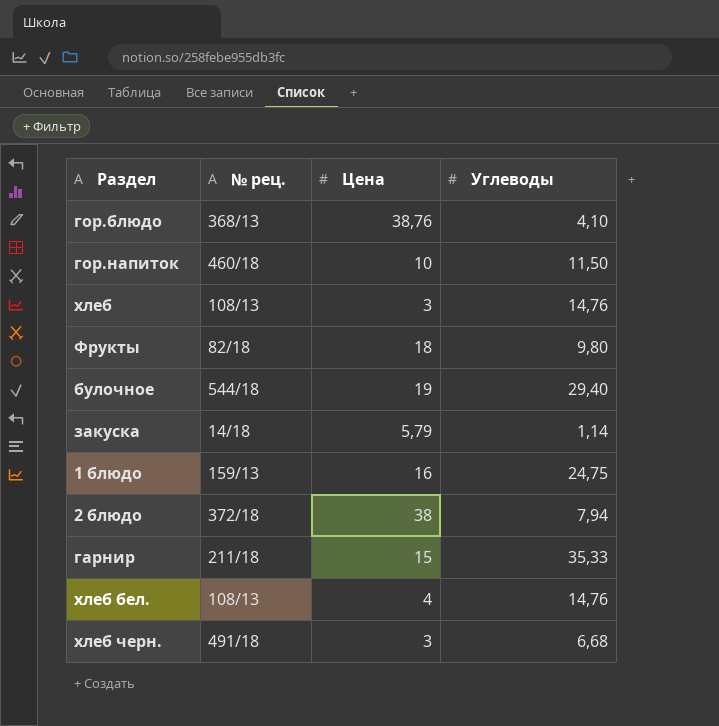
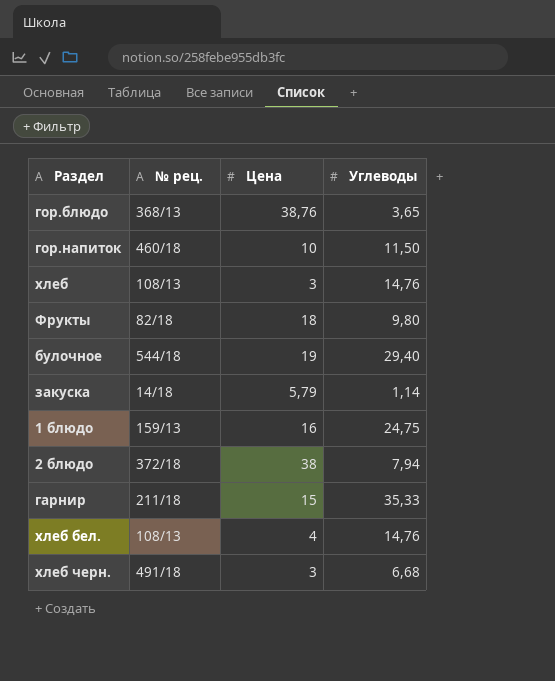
гор.блюдо | Углеводы: 4,10 -> 3,65

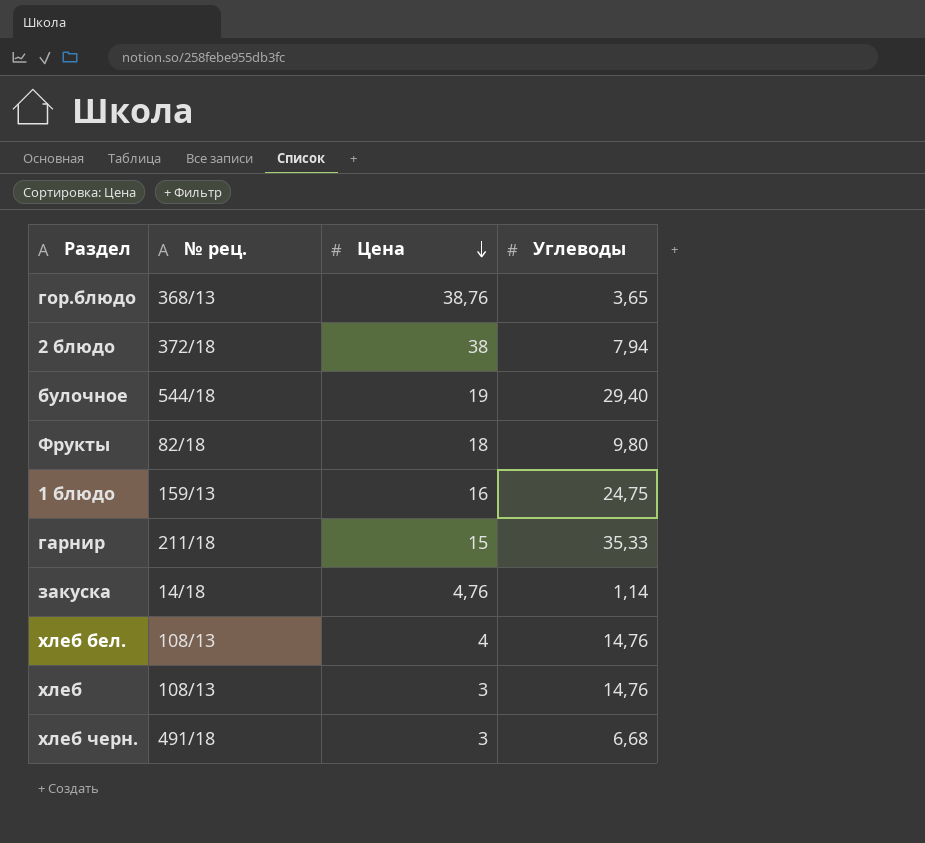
row order: none -> Цена descending
row гор.напиток: 460/18 | 10 | 11,50 -> none
закуска | Цена: 5,79 -> 4,76

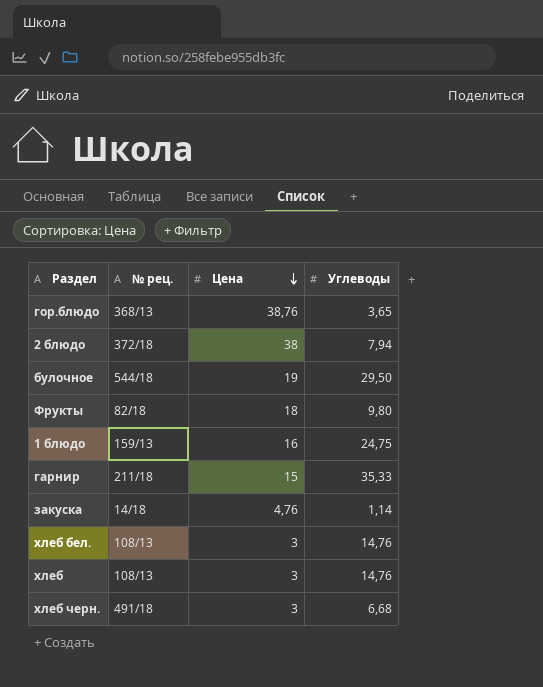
булочное | Углеводы: 29,40 -> 29,50
хлеб бел. | Цена: 4 -> 3

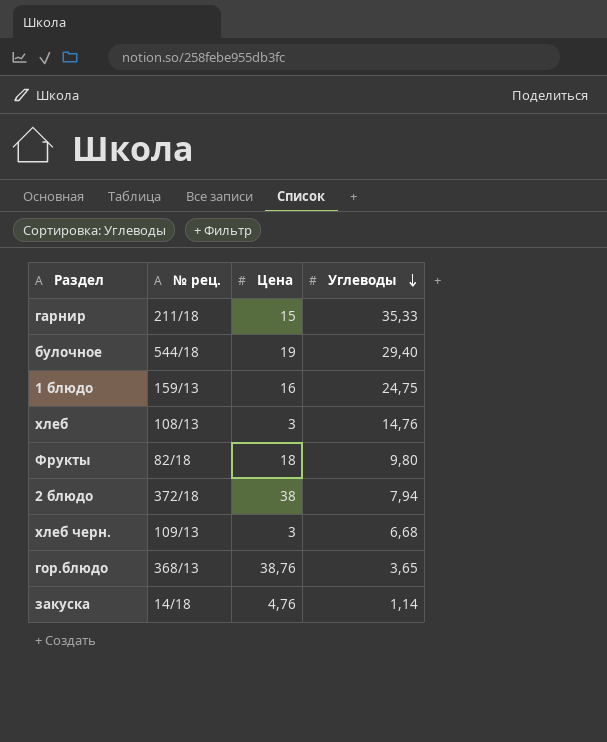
row order: Цена descending -> Углеводы descending
row хлеб бел.: 108/13 | 3 | 14,76 -> none
булочное | Углеводы: 29,50 -> 29,40
хлеб черн. | № рец.: 491/18 -> 109/13

